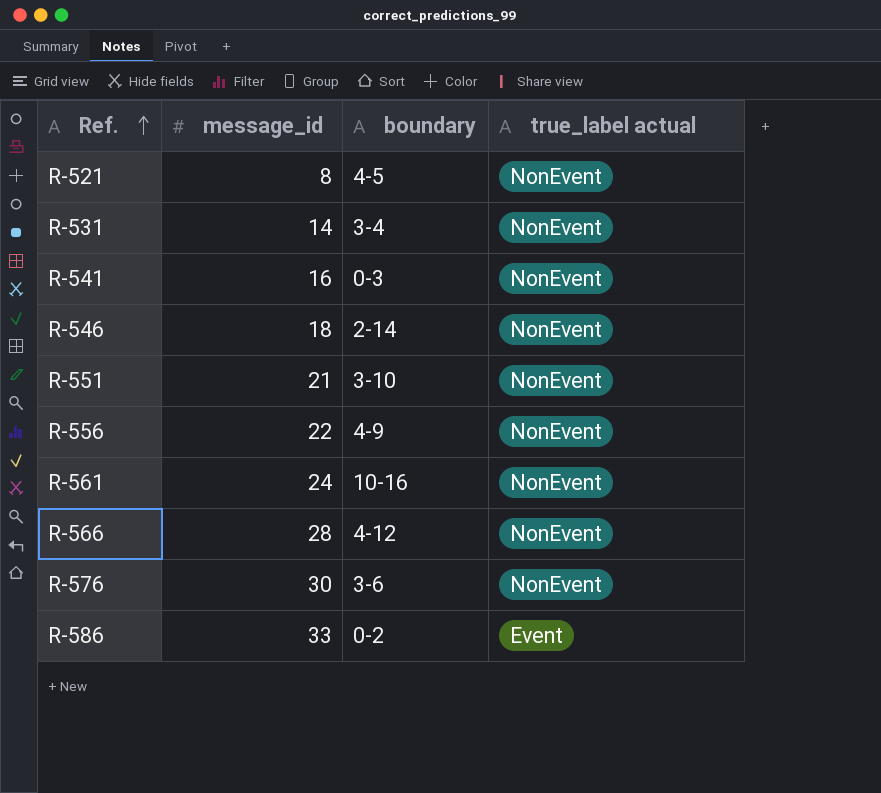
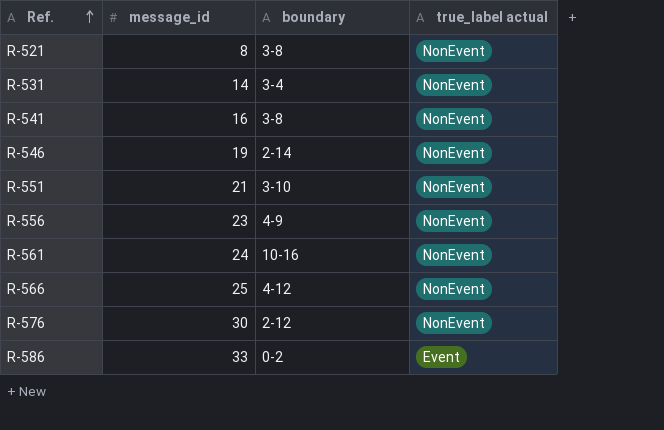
R-521 | boundary: 4-5 -> 3-8
R-541 | boundary: 0-3 -> 3-8
R-546 | message_id: 18 -> 19
R-556 | message_id: 22 -> 23
R-566 | message_id: 28 -> 25
R-576 | boundary: 3-6 -> 2-12

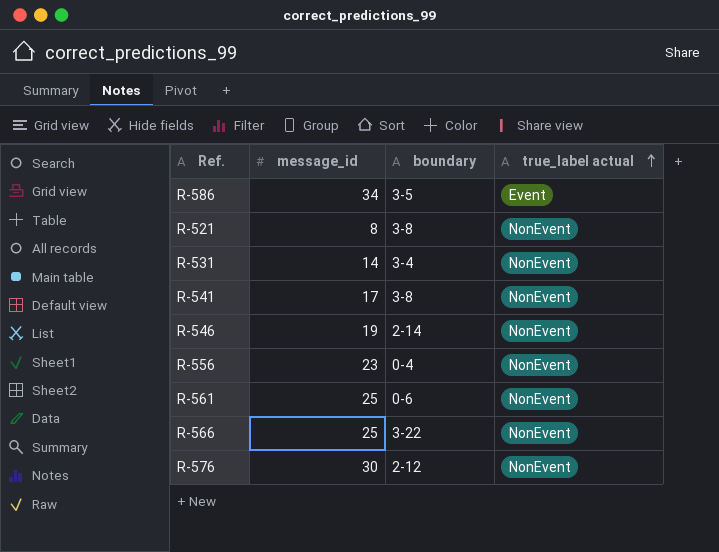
row order: Ref. ascending -> true_label actual ascending
row R-551: 21 | 3-10 | NonEvent -> none
R-586 | message_id: 33 -> 34
R-586 | boundary: 0-2 -> 3-5
R-541 | message_id: 16 -> 17
R-556 | boundary: 4-9 -> 0-4
R-561 | message_id: 24 -> 25
R-561 | boundary: 10-16 -> 0-6
R-566 | boundary: 4-12 -> 3-22

